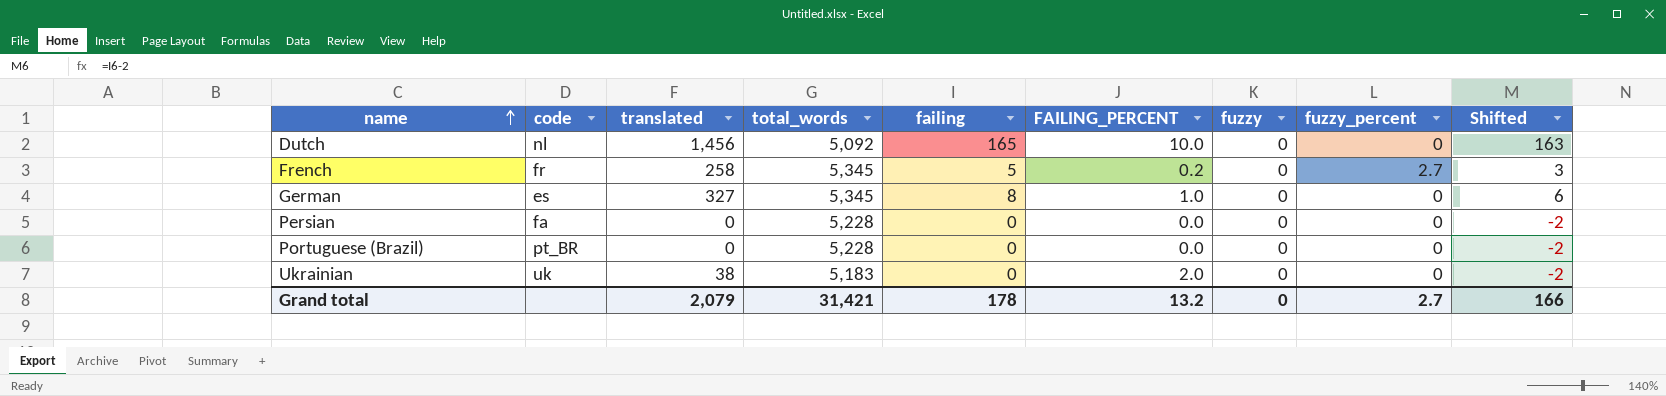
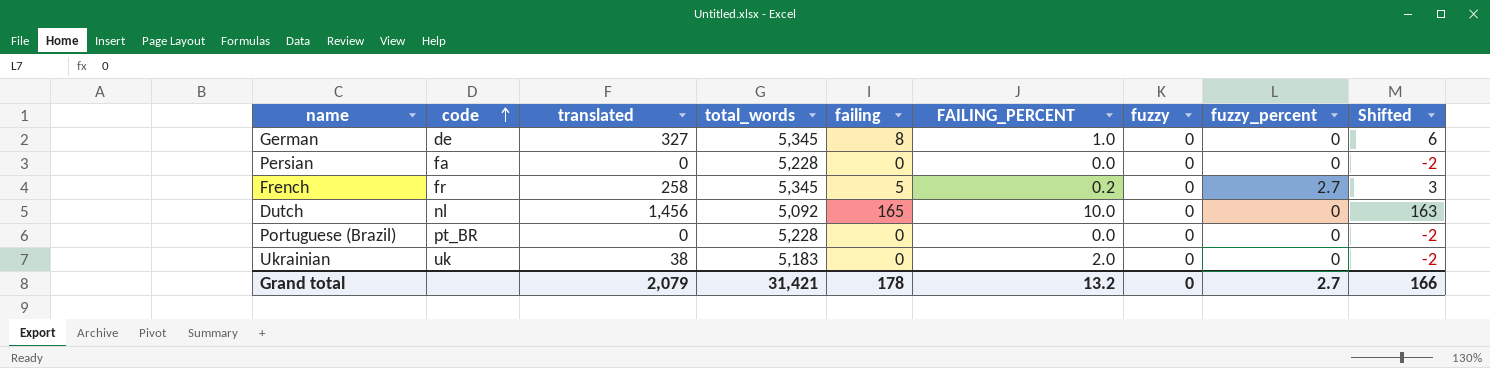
row order: name ascending -> code ascending
German | code: es -> de

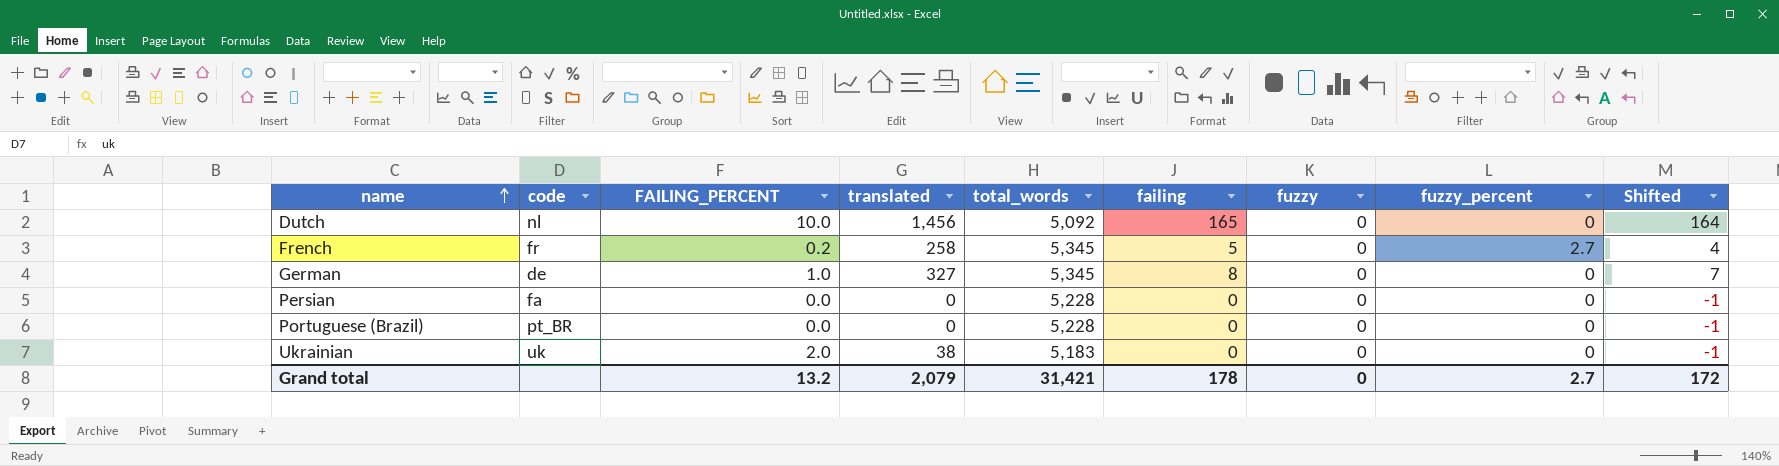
row order: code ascending -> name ascending
column FAILING_PERCENT | position: 6 -> 3
column Shifted | formula: [failing] - 2 -> [failing] - 1
Grand total | Shifted: 166 -> 172

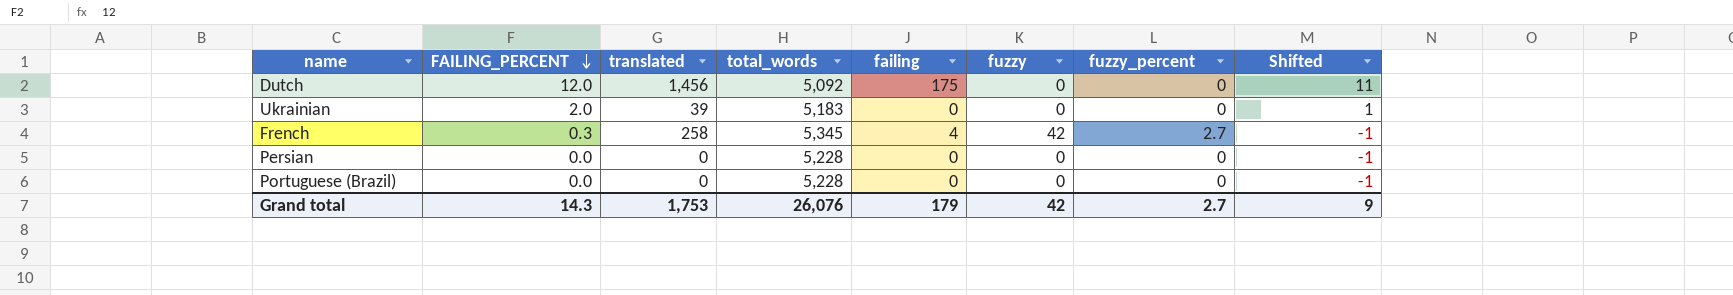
row order: name ascending -> FAILING_PERCENT descending
column code | position: 2 -> none
column Shifted | formula: [failing] - 1 -> [FAILING_PERCENT] - 1
row German: de | 1.0 | 327 | 5,345 | 8 | 0 | 0 | 7 -> none
Dutch | FAILING_PERCENT: 10.0 -> 12.0
Dutch | failing: 165 -> 175
Ukrainian | translated: 38 -> 39
French | FAILING_PERCENT: 0.2 -> 0.3
French | failing: 5 -> 4
French | fuzzy: 0 -> 42
Grand total | FAILING_PERCENT: 13.2 -> 14.3
Grand total | translated: 2,079 -> 1,753
Grand total | total_words: 31,421 -> 26,076
Grand total | failing: 178 -> 179
Grand total | fuzzy: 0 -> 42
Grand total | Shifted: 172 -> 9

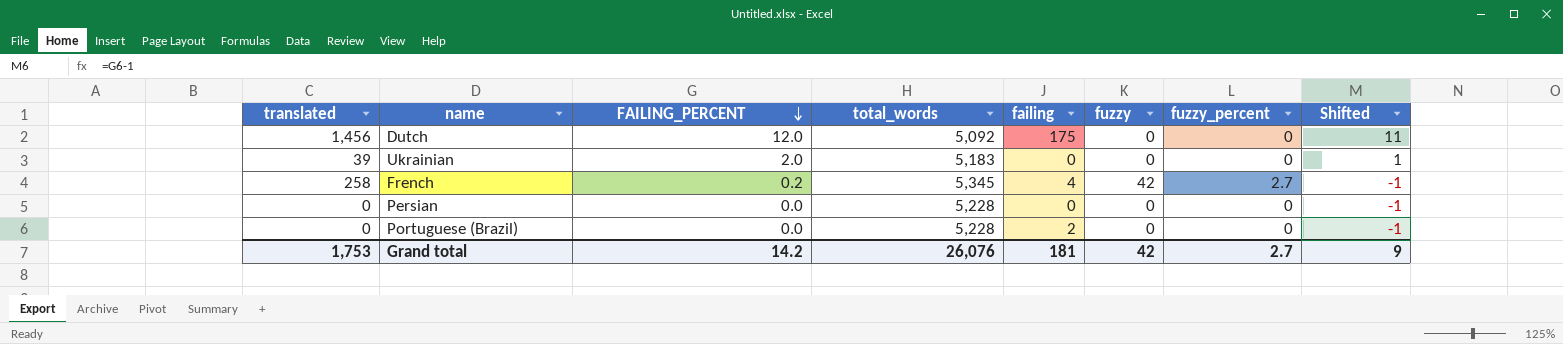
column translated | position: 3 -> 1
French | FAILING_PERCENT: 0.3 -> 0.2
Portuguese (Brazil) | failing: 0 -> 2
Grand total | FAILING_PERCENT: 14.3 -> 14.2
Grand total | failing: 179 -> 181

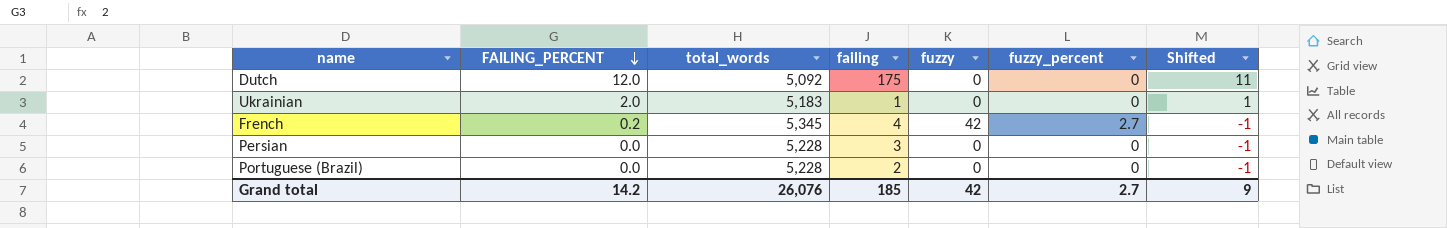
column translated | position: 1 -> none
Ukrainian | failing: 0 -> 1
Persian | failing: 0 -> 3
Grand total | failing: 181 -> 185

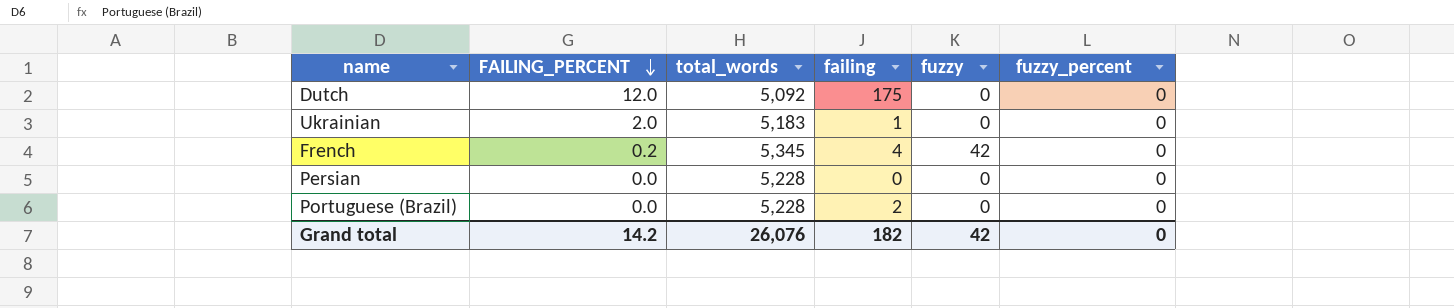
column Shifted | formula: [FAILING_PERCENT] - 1 -> none
French | fuzzy_percent: 2.7 -> 0
Persian | failing: 3 -> 0
Grand total | failing: 185 -> 182
Grand total | fuzzy_percent: 2.7 -> 0

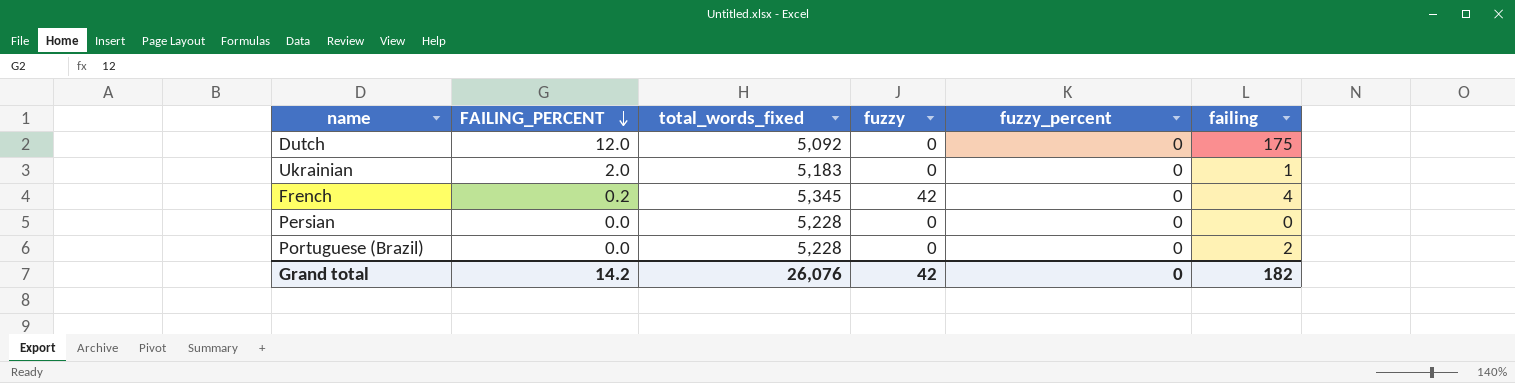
column name: total_words -> total_words_fixed
column failing | position: 4 -> 6

